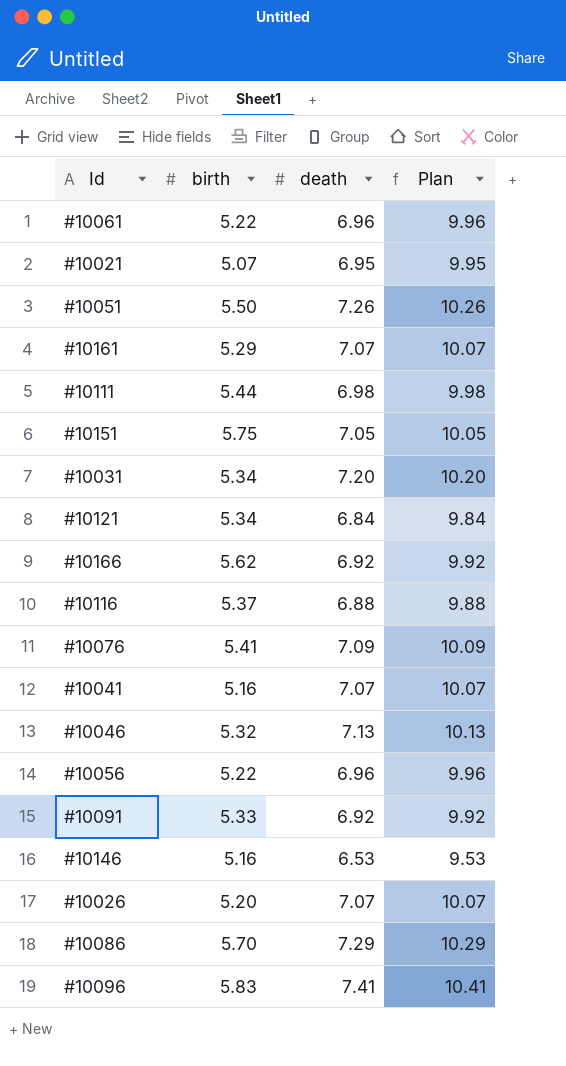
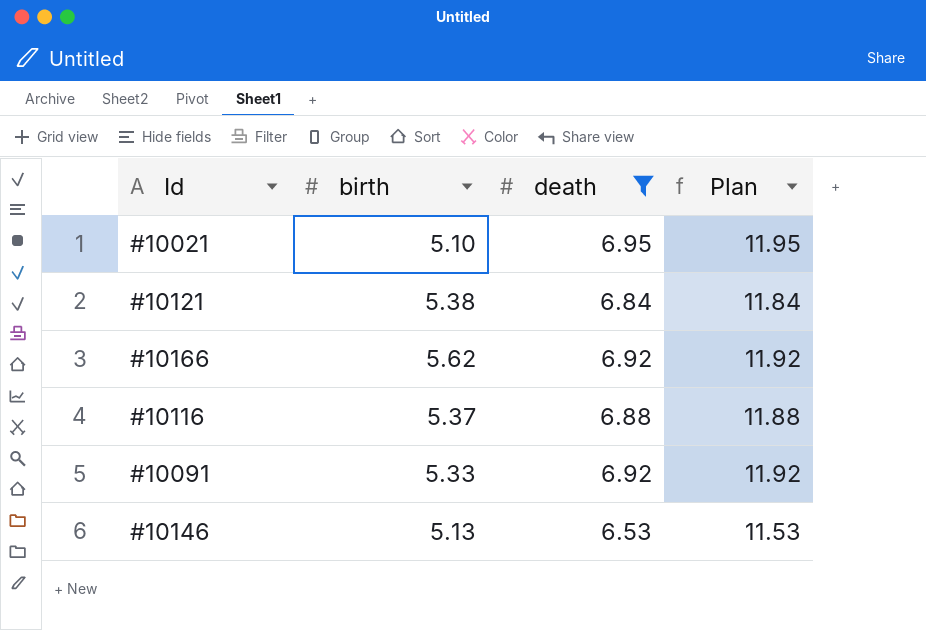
filter: none -> death <= 6.95
column Plan | formula: [death] + 3 -> [death] + 5
#10021 | birth: 5.07 -> 5.10
#10121 | birth: 5.34 -> 5.38
#10146 | birth: 5.16 -> 5.13

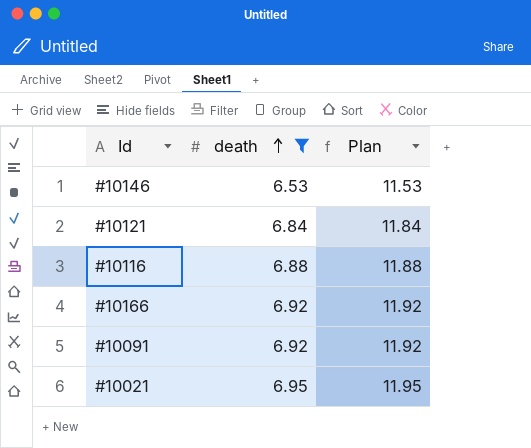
row order: none -> death ascending
column birth | position: 2 -> none

